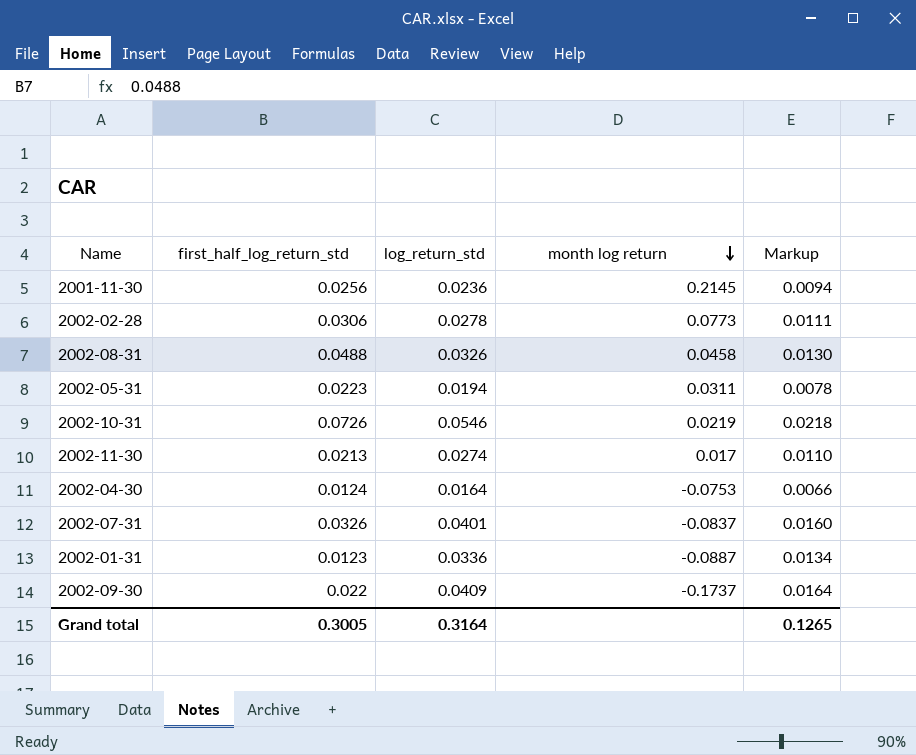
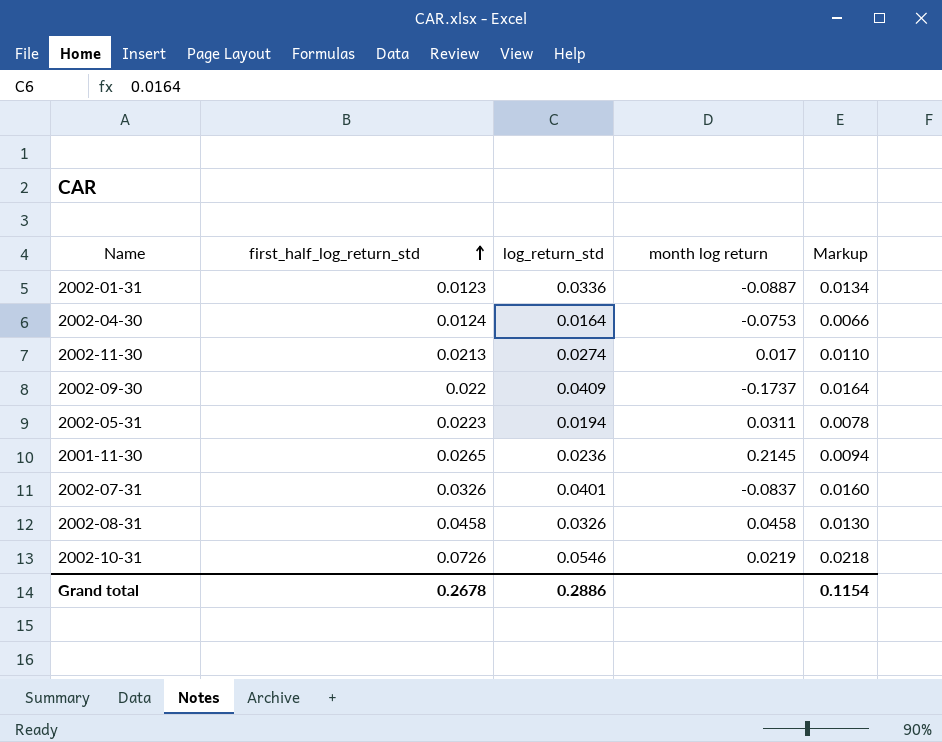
row order: month log return descending -> first_half_log_return_std ascending
row 2002-02-28: 0.0306 | 0.0278 | 0.0773 | 0.0111 -> none
2001-11-30 | first_half_log_return_std: 0.0256 -> 0.0265
2002-08-31 | first_half_log_return_std: 0.0488 -> 0.0458
Grand total | first_half_log_return_std: 0.3005 -> 0.2678
Grand total | log_return_std: 0.3164 -> 0.2886
Grand total | Markup: 0.1265 -> 0.1154

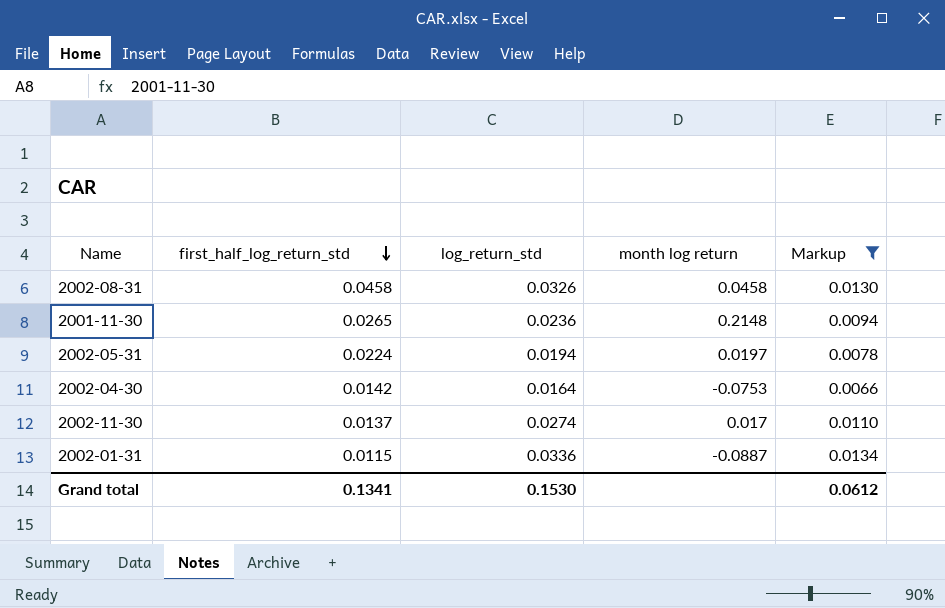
filter: none -> Markup <= 0.0134
row order: first_half_log_return_std ascending -> first_half_log_return_std descending
2001-11-30 | month log return: 0.2145 -> 0.2148
2002-05-31 | first_half_log_return_std: 0.0223 -> 0.0224
2002-05-31 | month log return: 0.0311 -> 0.0197
2002-04-30 | first_half_log_return_std: 0.0124 -> 0.0142
2002-11-30 | first_half_log_return_std: 0.0213 -> 0.0137
2002-01-31 | first_half_log_return_std: 0.0123 -> 0.0115
Grand total | first_half_log_return_std: 0.2678 -> 0.1341
Grand total | log_return_std: 0.2886 -> 0.1530
Grand total | Markup: 0.1154 -> 0.0612

